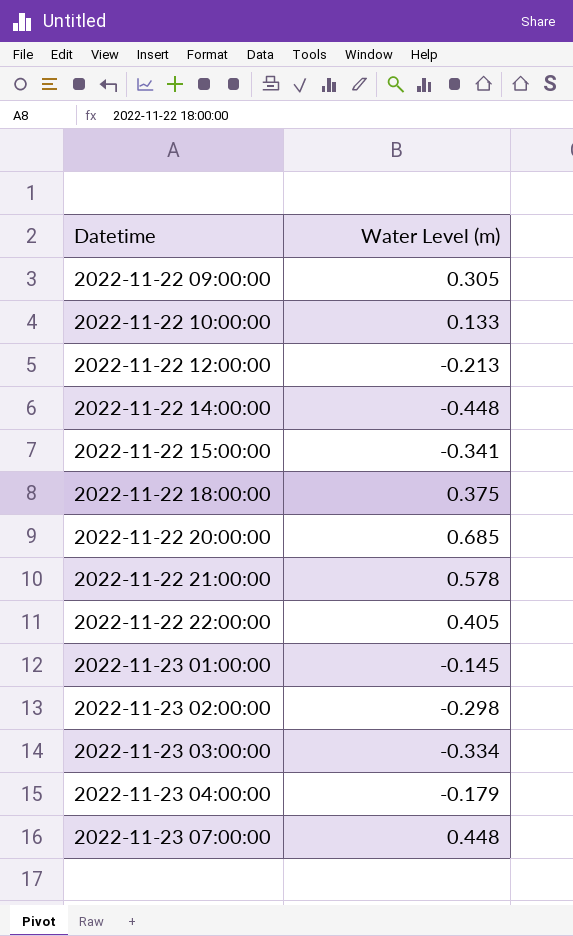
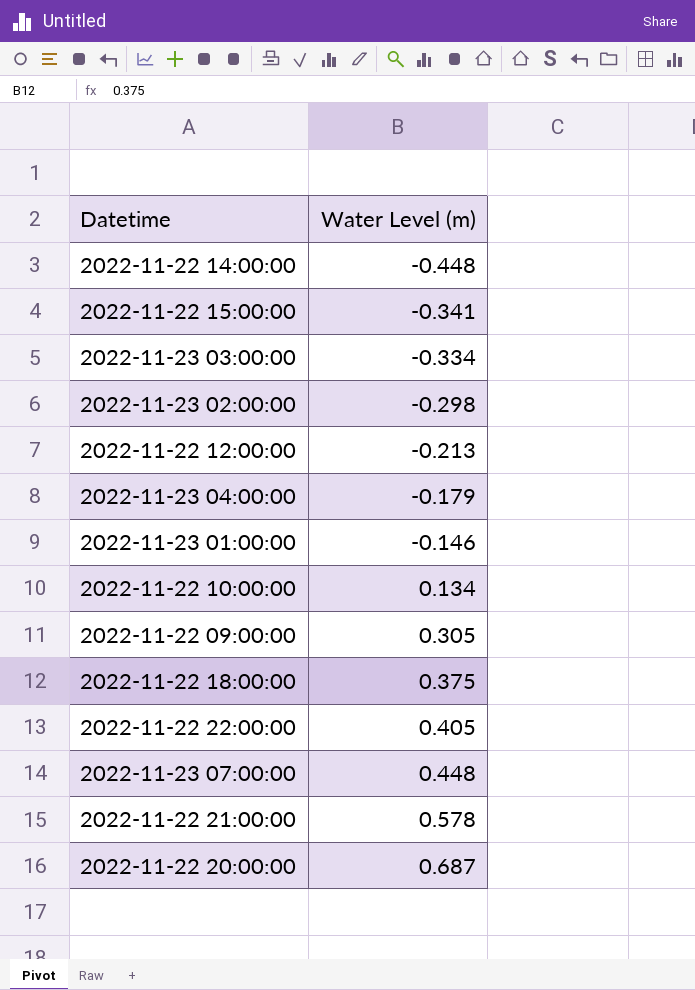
row order: Datetime ascending -> Water Level (m) ascending
2022-11-23 01:00:00 | Water Level (m): -0.145 -> -0.146
2022-11-22 10:00:00 | Water Level (m): 0.133 -> 0.134
2022-11-22 20:00:00 | Water Level (m): 0.685 -> 0.687

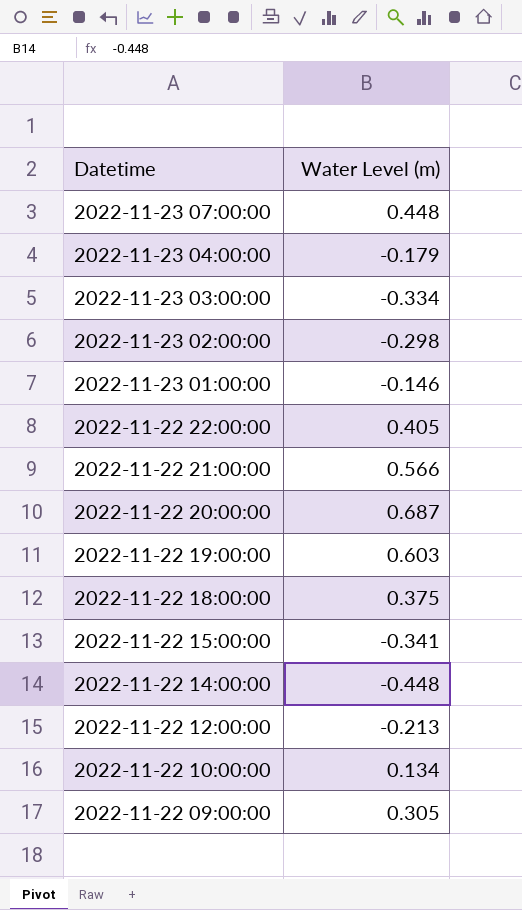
row order: Water Level (m) ascending -> Datetime descending
2022-11-22 21:00:00 | Water Level (m): 0.578 -> 0.566
row 2022-11-22 19:00:00: none -> 0.603

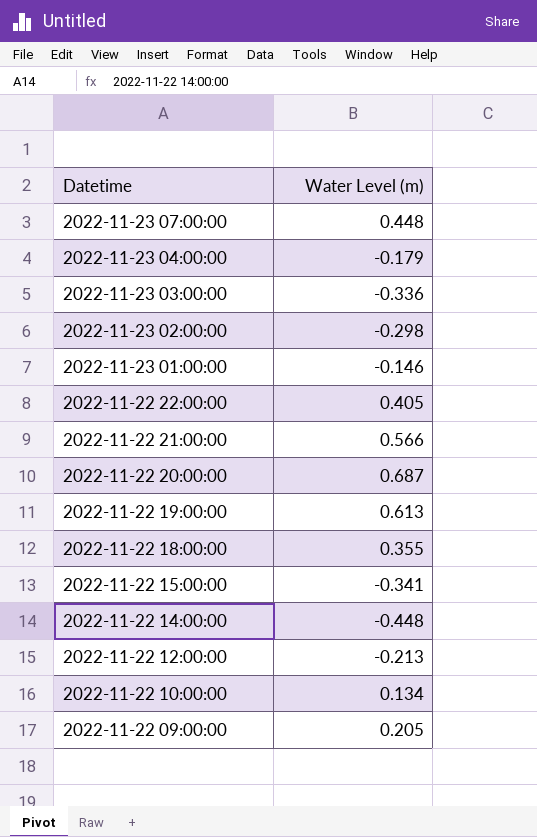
2022-11-23 03:00:00 | Water Level (m): -0.334 -> -0.336
2022-11-22 19:00:00 | Water Level (m): 0.603 -> 0.613
2022-11-22 18:00:00 | Water Level (m): 0.375 -> 0.355
2022-11-22 09:00:00 | Water Level (m): 0.305 -> 0.205

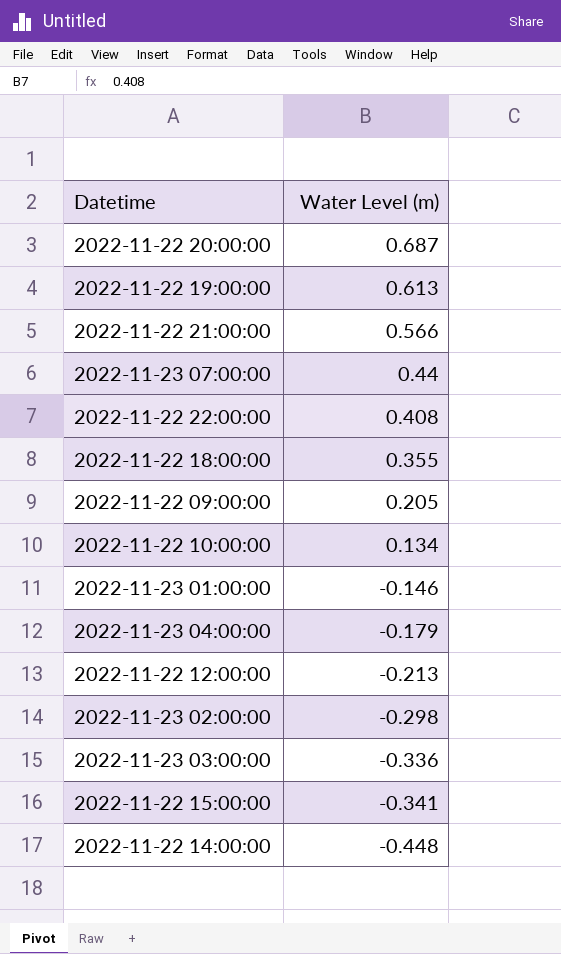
row order: Datetime descending -> Water Level (m) descending
2022-11-23 07:00:00 | Water Level (m): 0.448 -> 0.44
2022-11-22 22:00:00 | Water Level (m): 0.405 -> 0.408

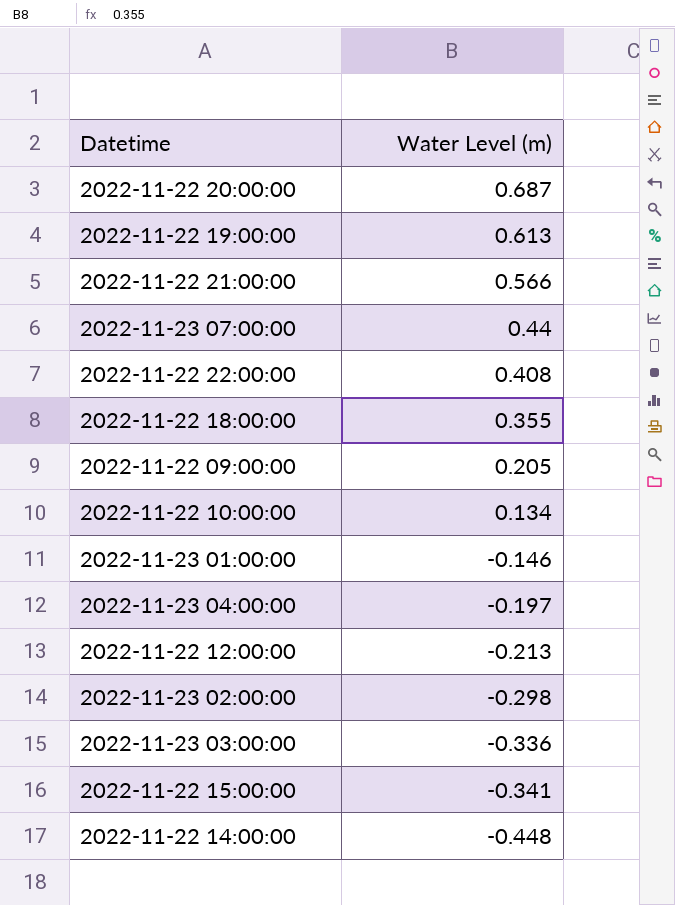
2022-11-23 04:00:00 | Water Level (m): -0.179 -> -0.197

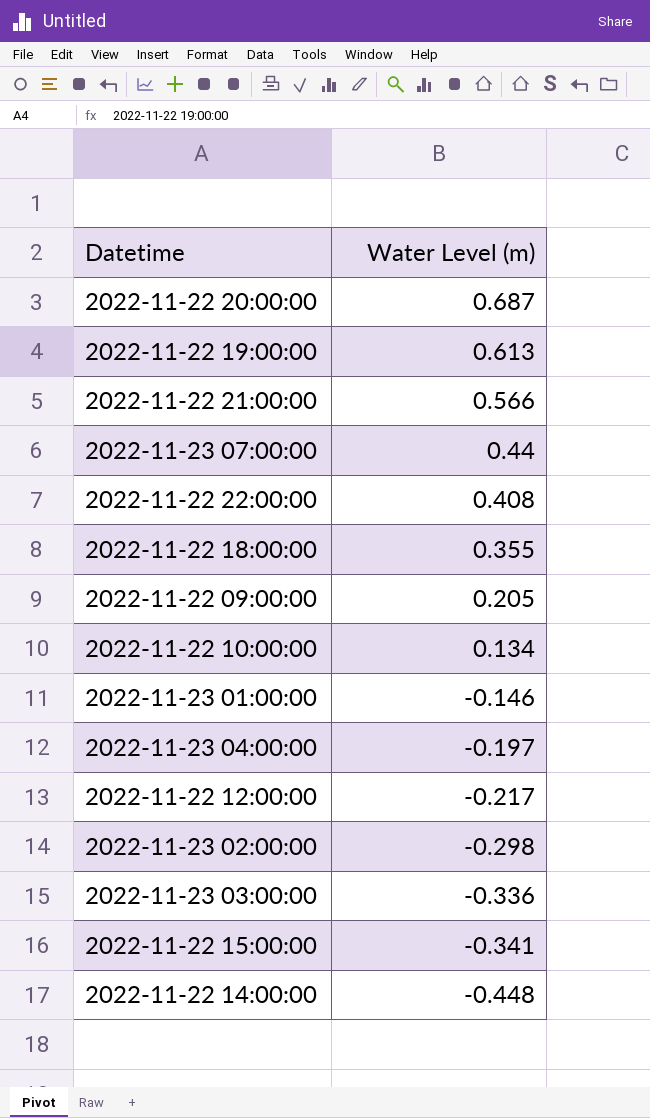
2022-11-22 12:00:00 | Water Level (m): -0.213 -> -0.217

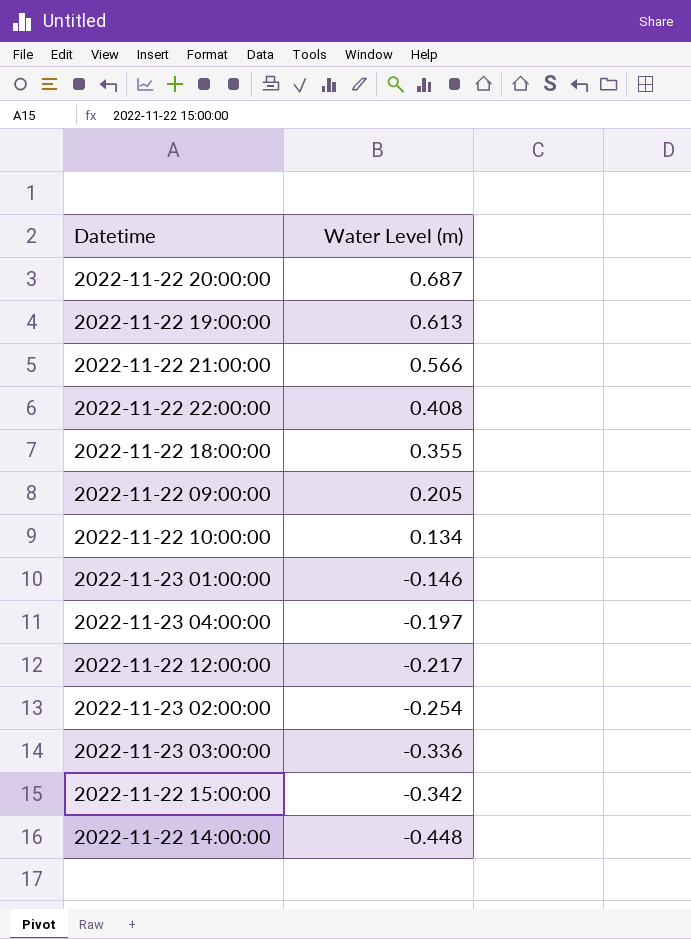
row 2022-11-23 07:00:00: 0.44 -> none
2022-11-23 02:00:00 | Water Level (m): -0.298 -> -0.254
2022-11-22 15:00:00 | Water Level (m): -0.341 -> -0.342

